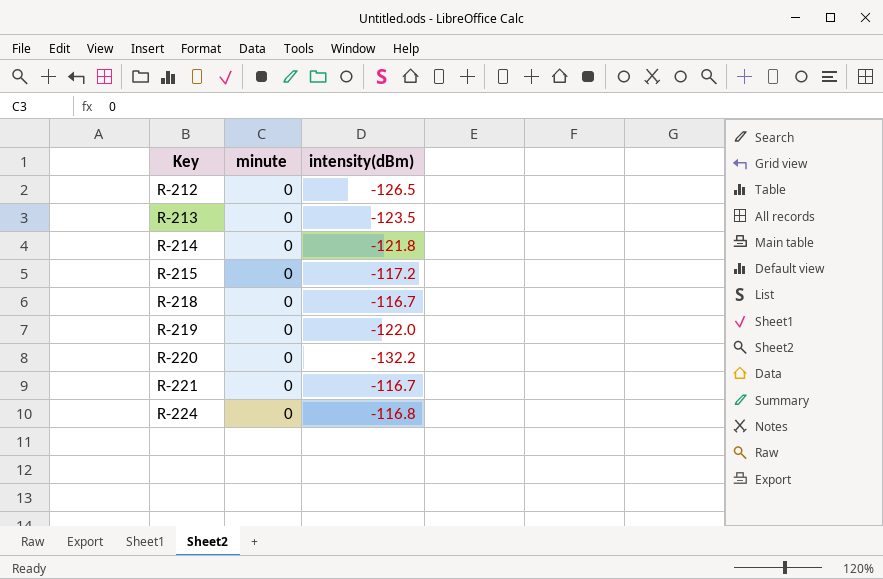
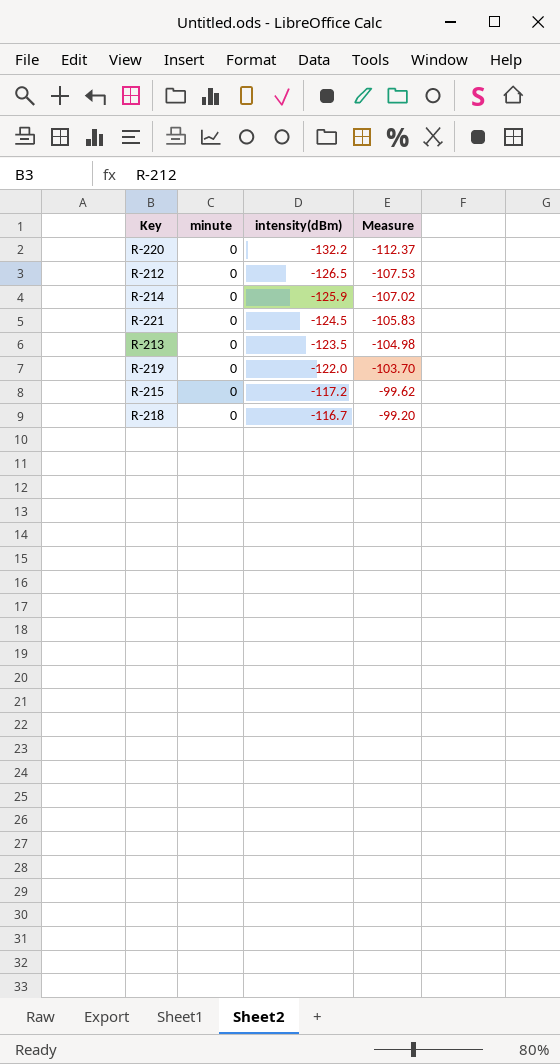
row order: Key ascending -> intensity(dBm) ascending
column Measure | formula: none -> [intensity(dBm)] * 0.85
row R-224: 0 | -116.8 -> none
R-214 | intensity(dBm): -121.8 -> -125.9
R-221 | intensity(dBm): -116.7 -> -124.5

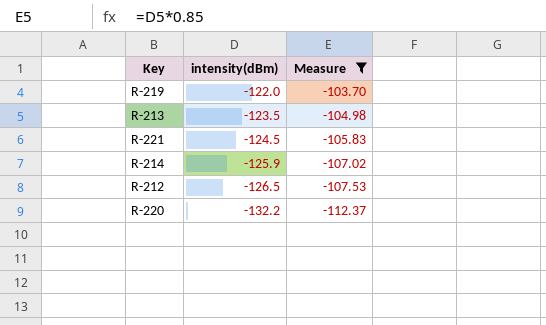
filter: none -> Measure <= -103.70
row order: intensity(dBm) ascending -> intensity(dBm) descending
column minute | position: 2 -> none

